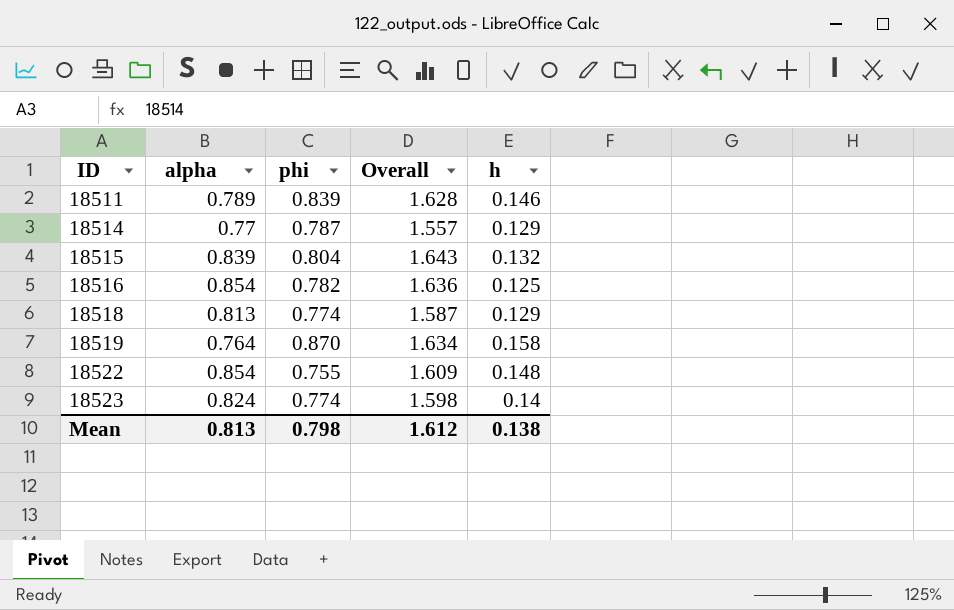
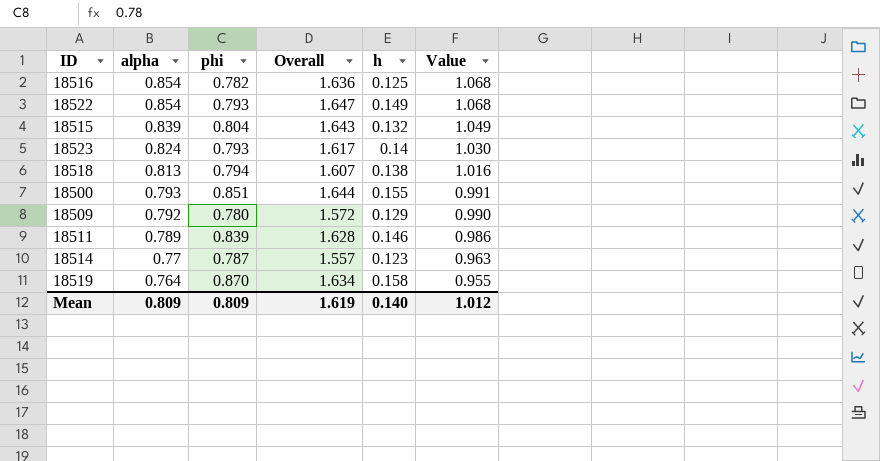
row order: ID ascending -> alpha descending
column Value | formula: none -> [alpha] * 1.25
18522 | phi: 0.755 -> 0.793
18522 | Overall: 1.609 -> 1.647
18522 | h: 0.148 -> 0.149
18523 | phi: 0.774 -> 0.793
18523 | Overall: 1.598 -> 1.617
18518 | phi: 0.774 -> 0.794
18518 | Overall: 1.587 -> 1.607
18518 | h: 0.129 -> 0.138
row 18500: none -> 0.793 | 0.851 | 1.644 | 0.155 | 0.991
row 18509: none -> 0.792 | 0.780 | 1.572 | 0.129 | 0.990
18514 | h: 0.129 -> 0.123
Mean | alpha: 0.813 -> 0.809
Mean | phi: 0.798 -> 0.809
Mean | Overall: 1.612 -> 1.619
Mean | h: 0.138 -> 0.140

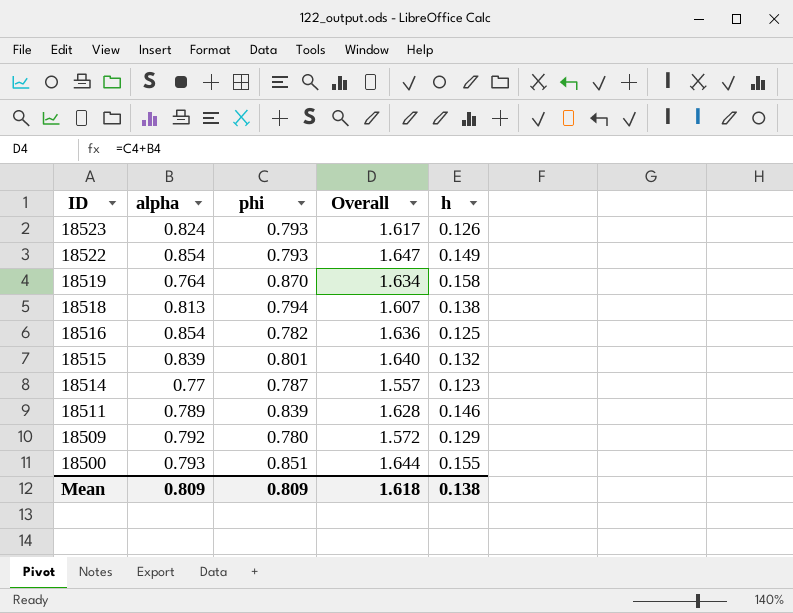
row order: alpha descending -> ID descending
column Value | formula: [alpha] * 1.25 -> none
18523 | h: 0.14 -> 0.126
18515 | phi: 0.804 -> 0.801
18515 | Overall: 1.643 -> 1.640
Mean | Overall: 1.619 -> 1.618
Mean | h: 0.140 -> 0.138

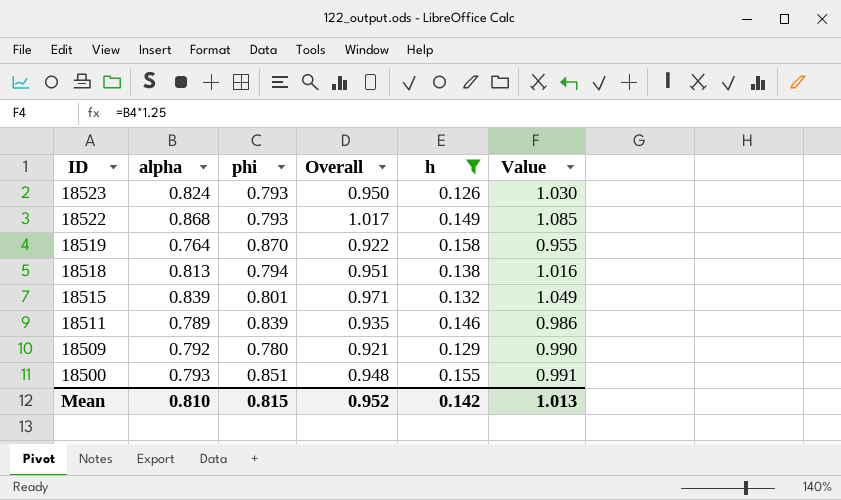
filter: none -> h >= 0.126
column Overall | formula: [alpha] + [phi] -> [alpha] + [h]
column Value | formula: none -> [alpha] * 1.25
18522 | alpha: 0.854 -> 0.868
Mean | alpha: 0.809 -> 0.810
Mean | phi: 0.809 -> 0.815
Mean | Overall: 1.618 -> 0.952
Mean | h: 0.138 -> 0.142

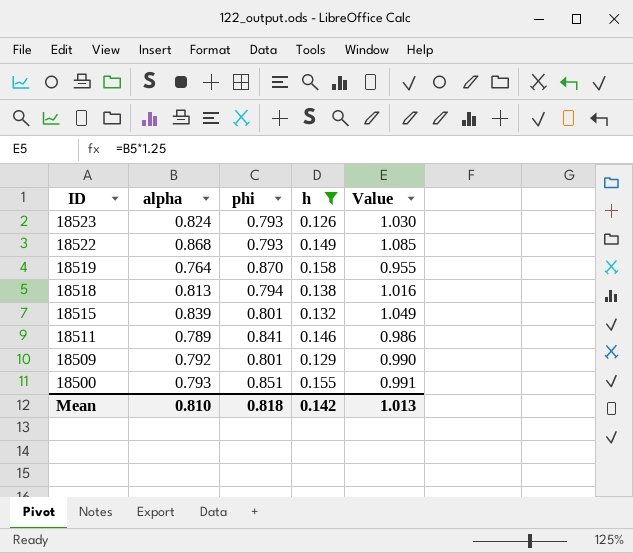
column Overall | formula: [alpha] + [h] -> none
18511 | phi: 0.839 -> 0.841
18509 | phi: 0.780 -> 0.801
Mean | phi: 0.815 -> 0.818

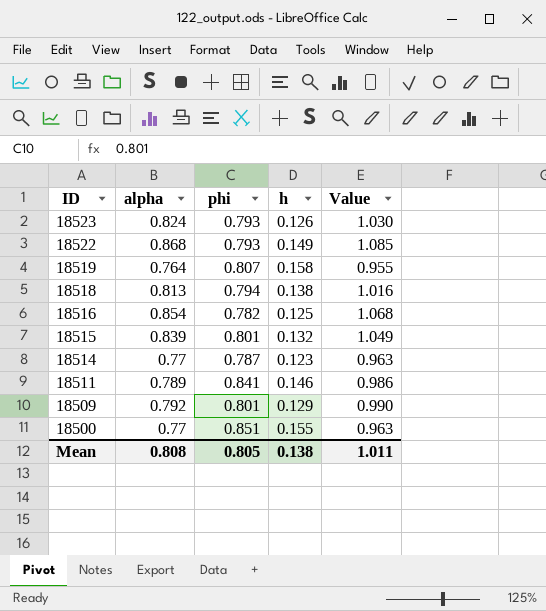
filter: h >= 0.126 -> none
18519 | phi: 0.870 -> 0.807
18500 | alpha: 0.793 -> 0.77
18500 | Value: 0.991 -> 0.963
Mean | alpha: 0.810 -> 0.808
Mean | phi: 0.818 -> 0.805
Mean | h: 0.142 -> 0.138
Mean | Value: 1.013 -> 1.011

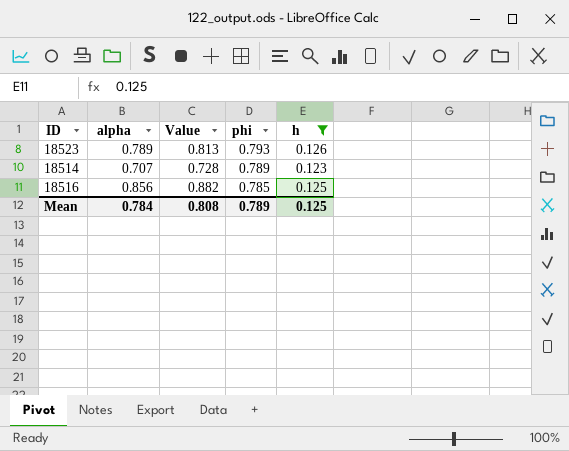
filter: none -> h <= 0.126
row order: ID descending -> phi descending
column Value | formula: [alpha] * 1.25 -> [alpha] * 1.03
column Value | position: 5 -> 3
18523 | alpha: 0.824 -> 0.789
18514 | alpha: 0.77 -> 0.707
18514 | phi: 0.787 -> 0.789
18516 | alpha: 0.854 -> 0.856
18516 | phi: 0.782 -> 0.785
Mean | alpha: 0.808 -> 0.784
Mean | Value: 1.011 -> 0.808
Mean | phi: 0.805 -> 0.789
Mean | h: 0.138 -> 0.125

